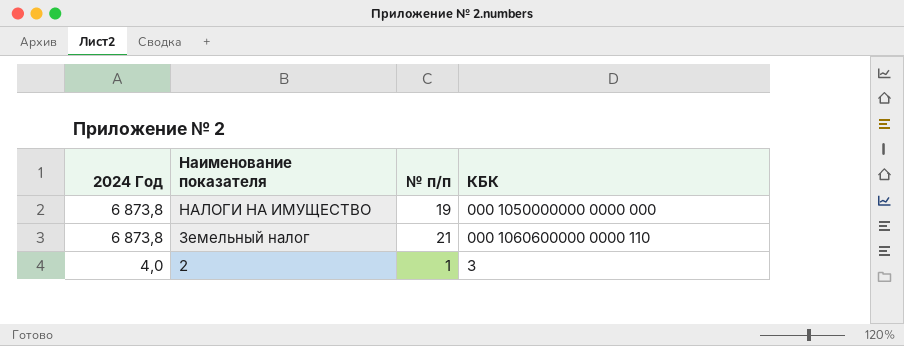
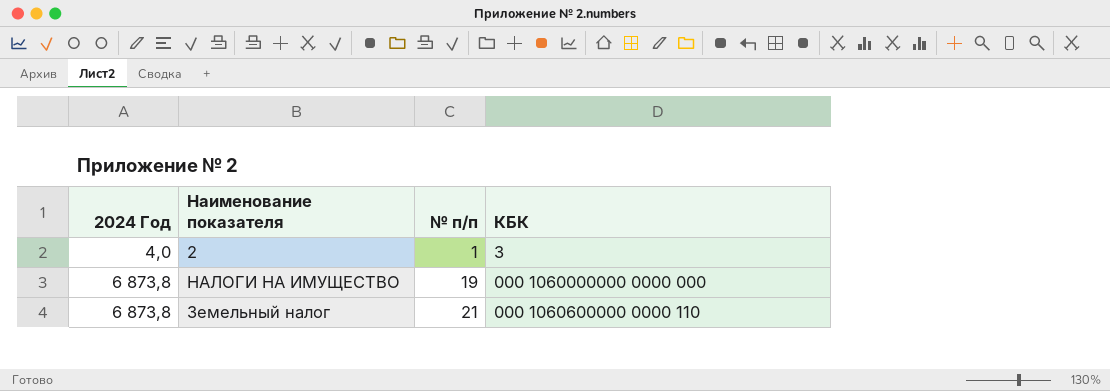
row order: 2024 Год descending -> 2024 Год ascending
НАЛОГИ НА ИМУЩЕСТВО | КБК: 000 1050000000 0000 000 -> 000 1060000000 0000 000

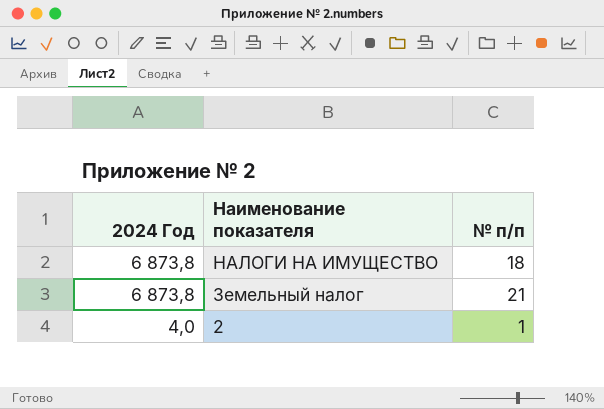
row order: 2024 Год ascending -> 2024 Год descending
column КБК | position: 4 -> none
НАЛОГИ НА ИМУЩЕСТВО | № п/п: 19 -> 18

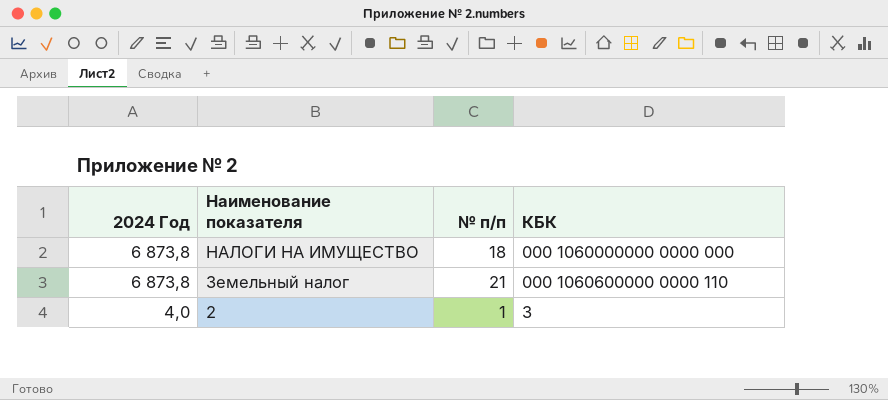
column КБК | position: none -> 4

